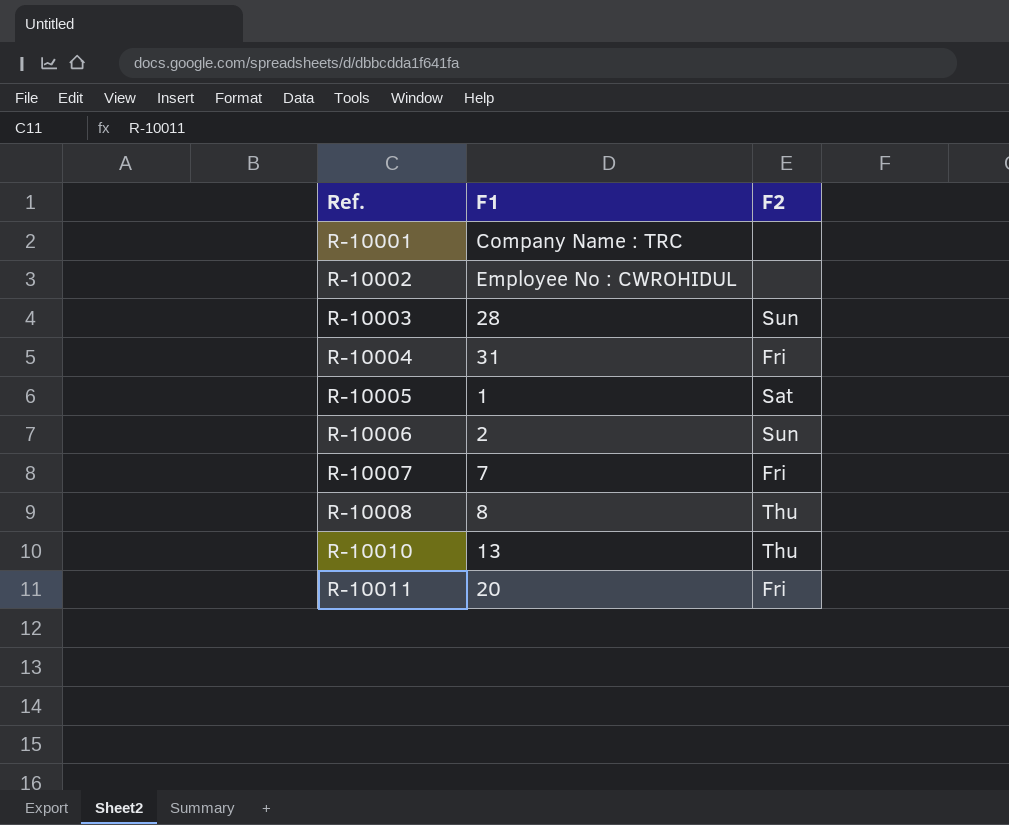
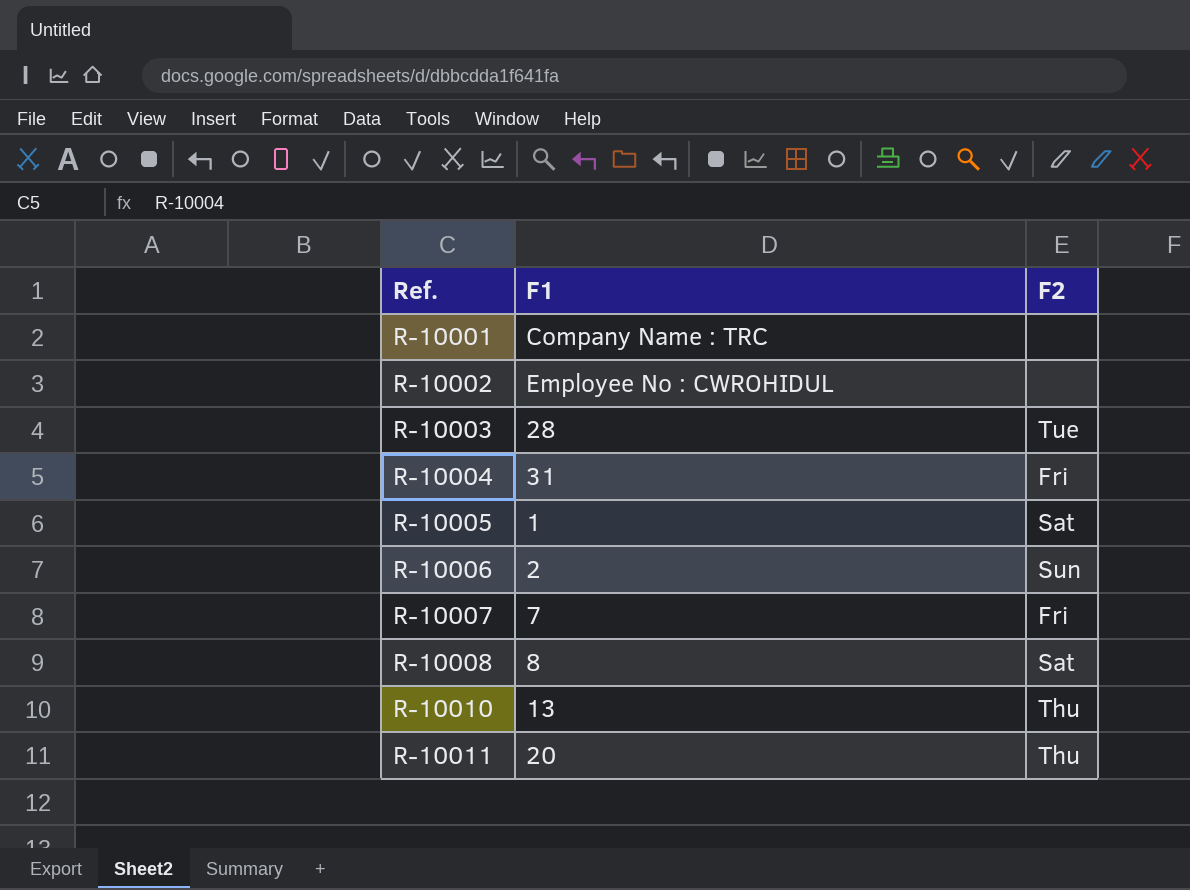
R-10003 | F2: Sun -> Tue
R-10008 | F2: Thu -> Sat
R-10011 | F2: Fri -> Thu

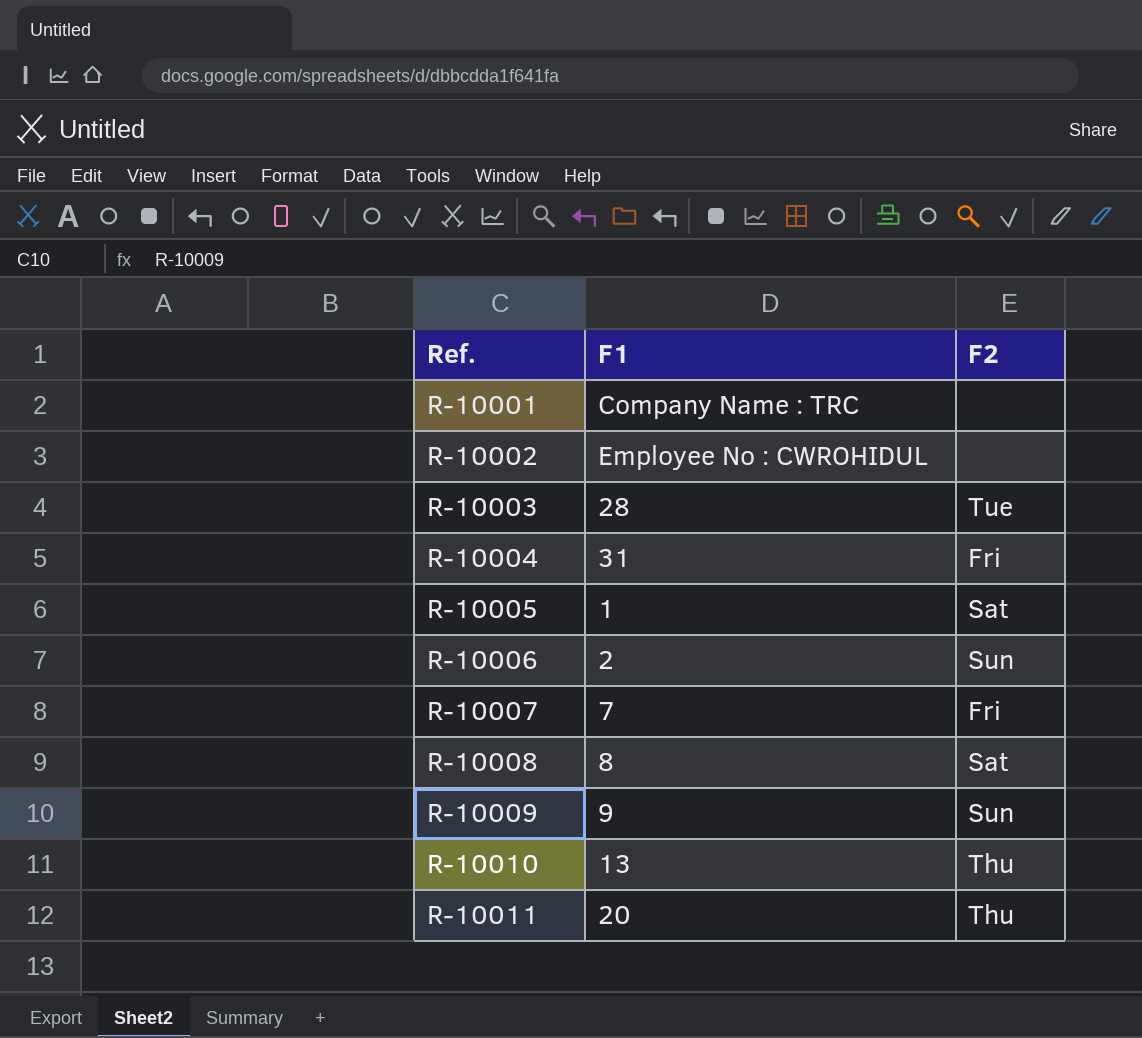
row R-10009: none -> 9 | Sun

